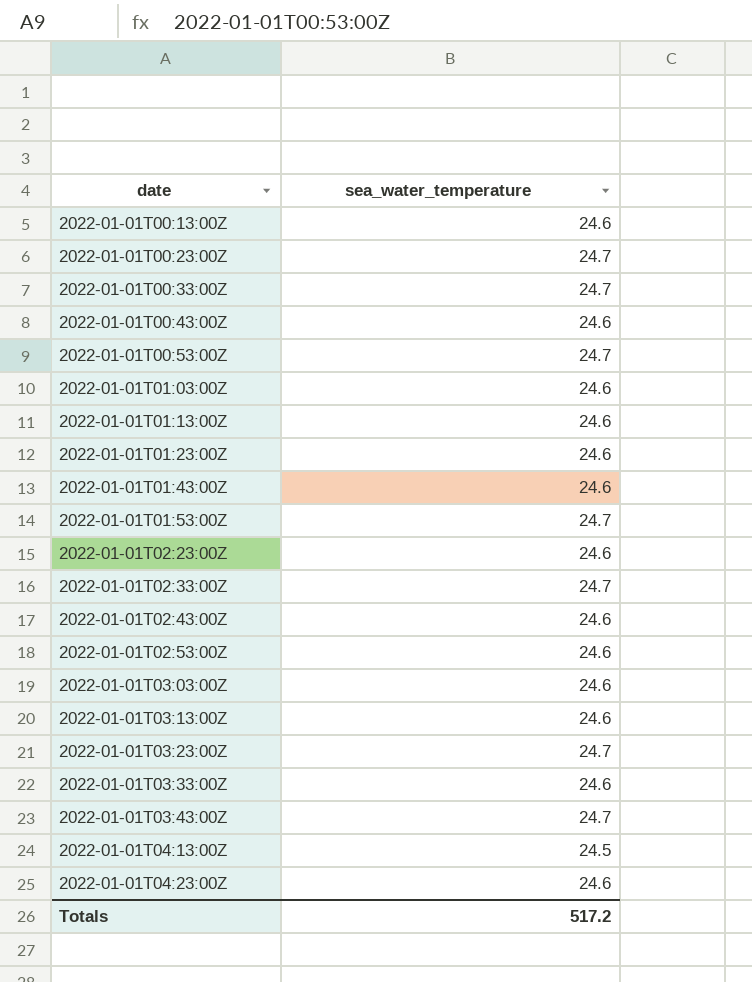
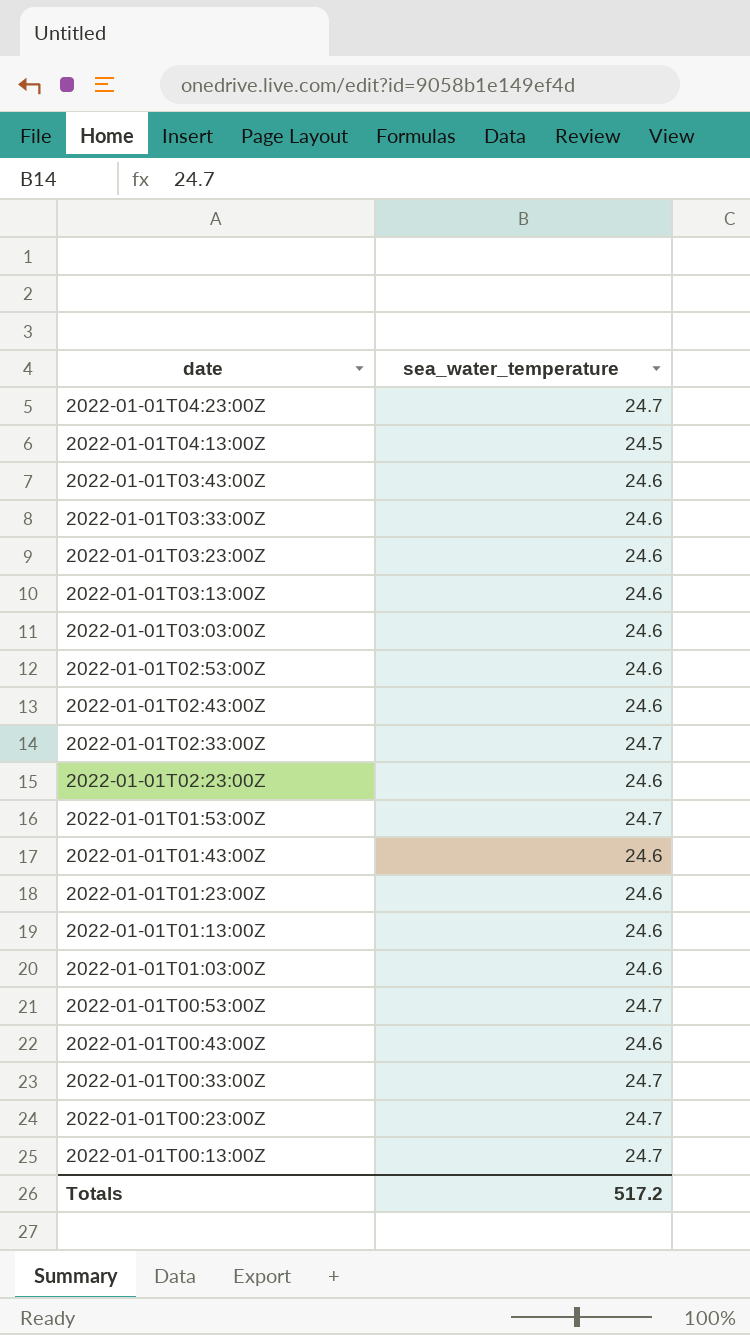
row order: date ascending -> date descending
2022-01-01T04:23:00Z | sea_water_temperature: 24.6 -> 24.7
2022-01-01T03:43:00Z | sea_water_temperature: 24.7 -> 24.6
2022-01-01T03:23:00Z | sea_water_temperature: 24.7 -> 24.6
2022-01-01T00:13:00Z | sea_water_temperature: 24.6 -> 24.7

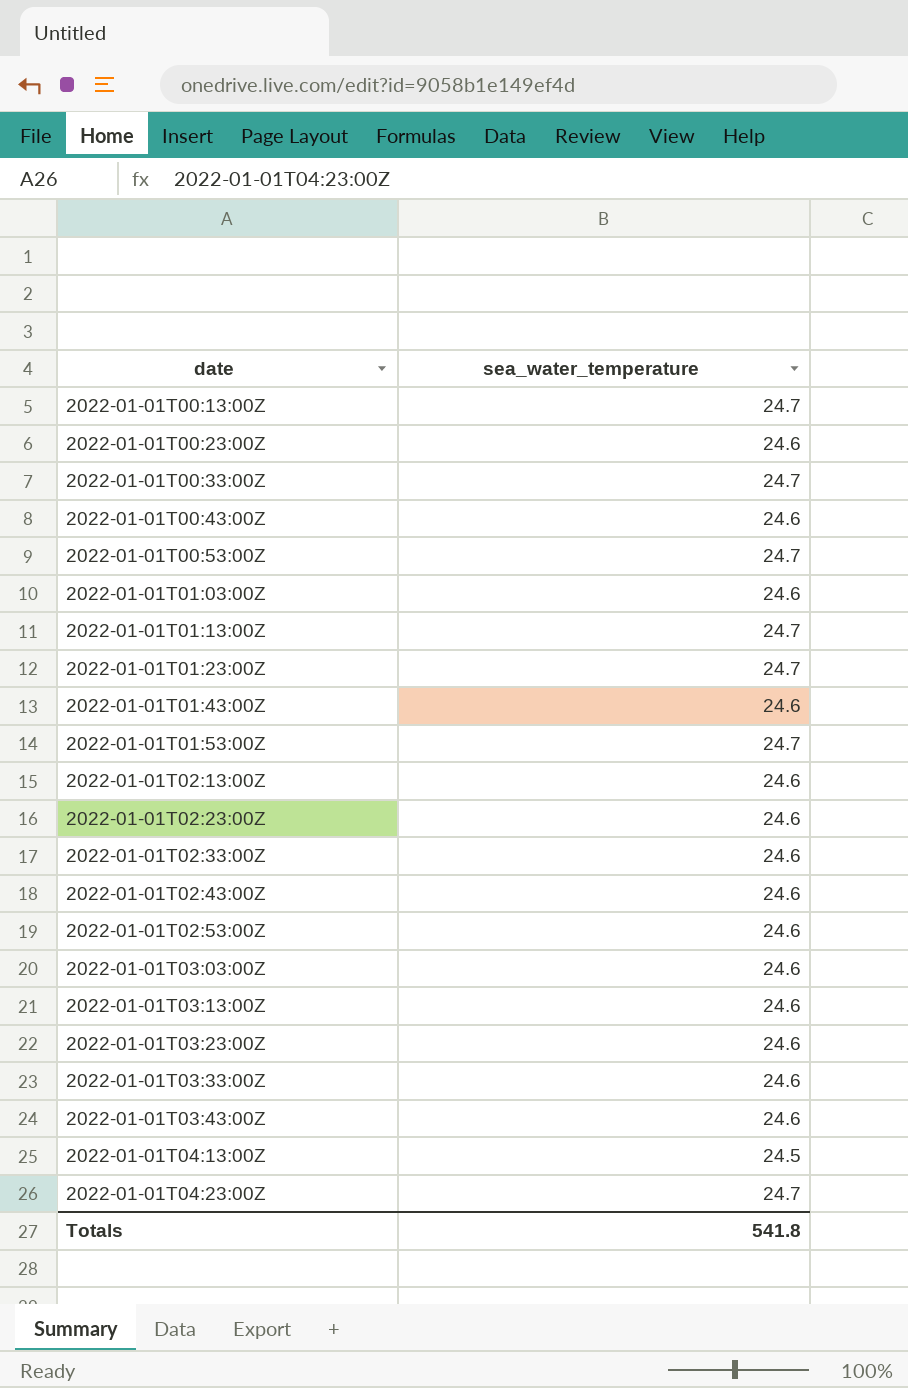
row order: date descending -> date ascending
2022-01-01T00:23:00Z | sea_water_temperature: 24.7 -> 24.6
2022-01-01T01:13:00Z | sea_water_temperature: 24.6 -> 24.7
2022-01-01T01:23:00Z | sea_water_temperature: 24.6 -> 24.7
row 2022-01-01T02:13:00Z: none -> 24.6
2022-01-01T02:33:00Z | sea_water_temperature: 24.7 -> 24.6
Totals | sea_water_temperature: 517.2 -> 541.8

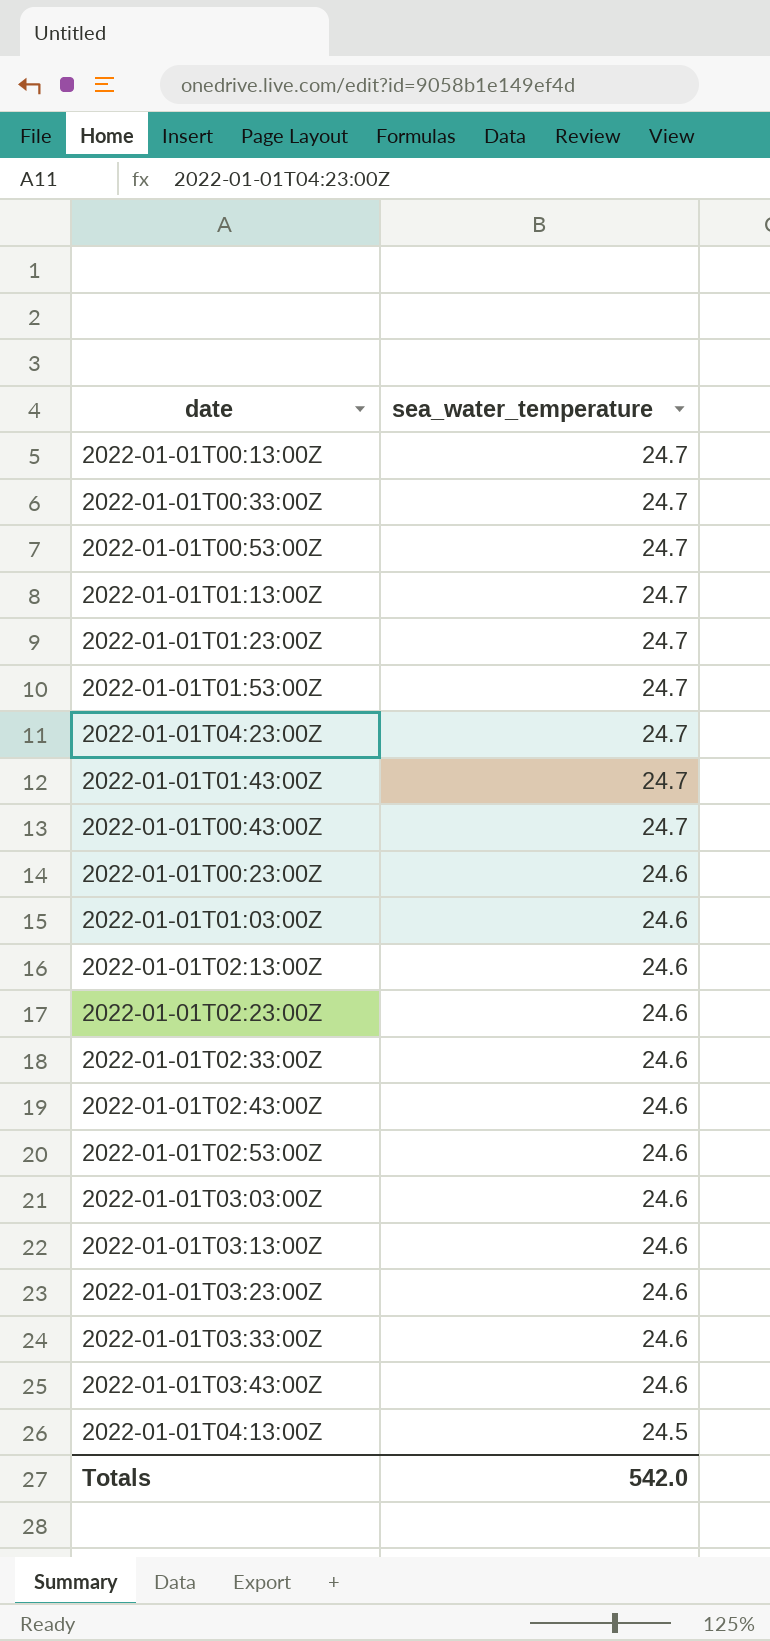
row order: date ascending -> sea_water_temperature descending
2022-01-01T01:43:00Z | sea_water_temperature: 24.6 -> 24.7
2022-01-01T00:43:00Z | sea_water_temperature: 24.6 -> 24.7
Totals | sea_water_temperature: 541.8 -> 542.0

